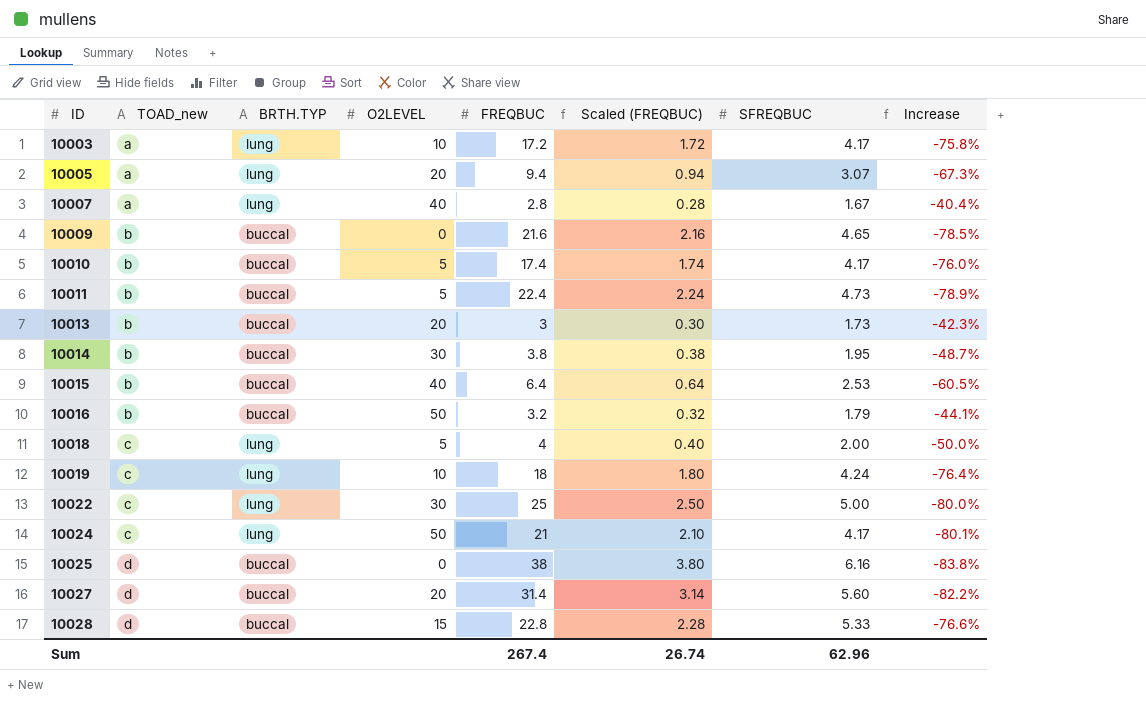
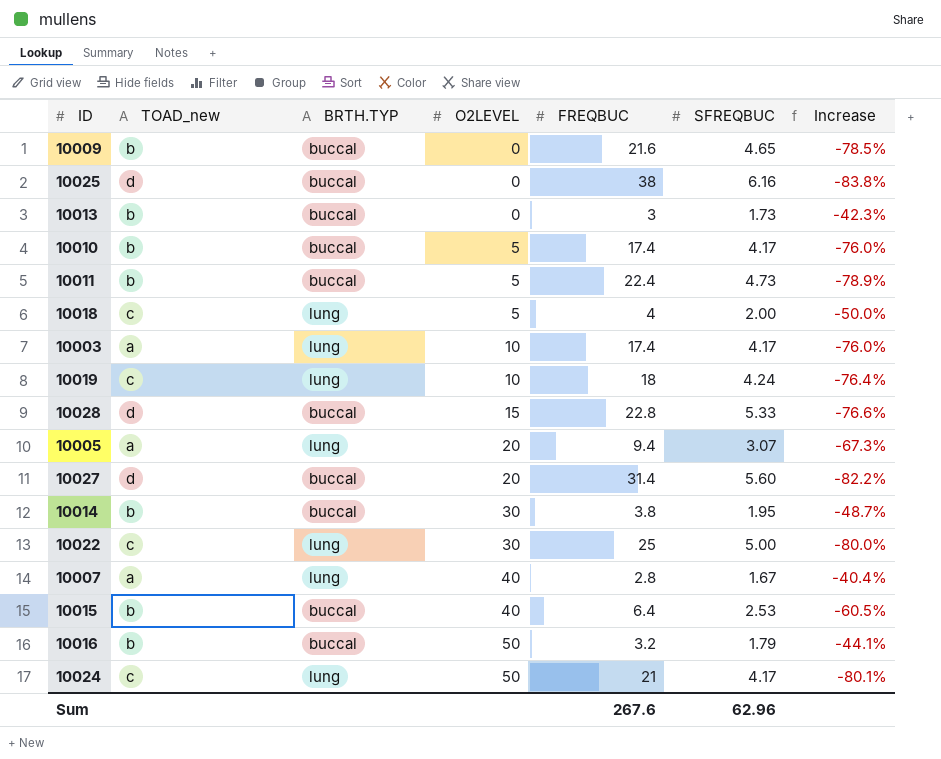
row order: ID ascending -> O2LEVEL ascending
column Scaled (FREQBUC) | formula: [FREQBUC] * 0.1 -> none
10013 | O2LEVEL: 20 -> 0
10003 | FREQBUC: 17.2 -> 17.4
10003 | Increase: -75.8% -> -76.0%
Sum | FREQBUC: 267.4 -> 267.6

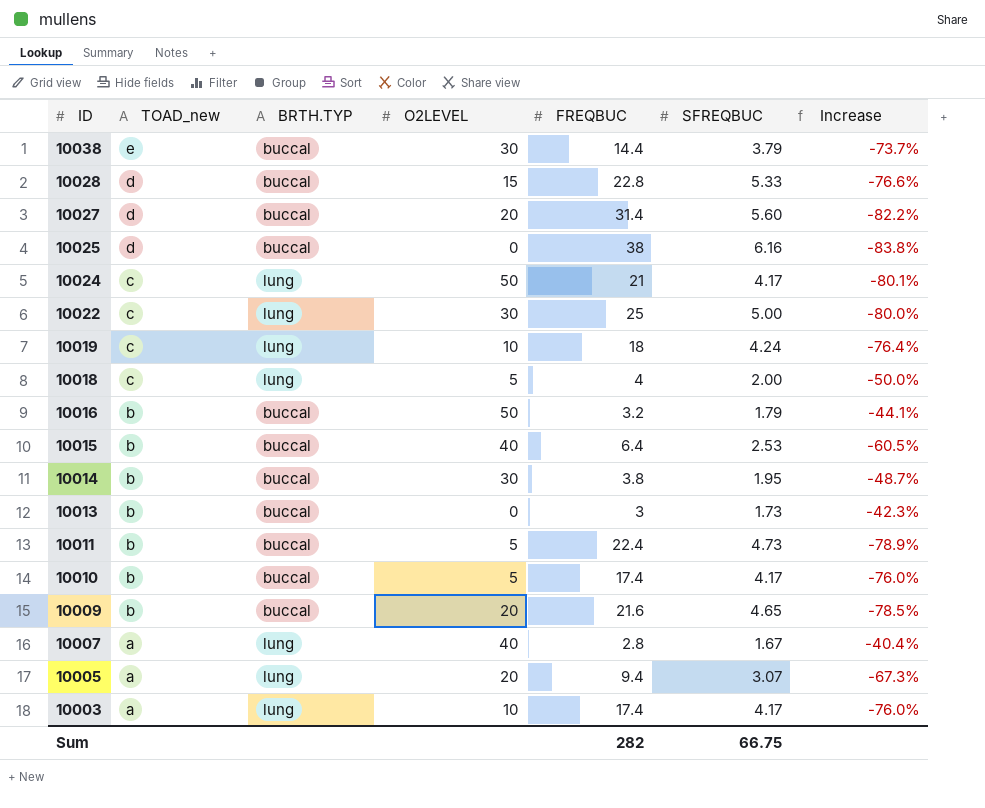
row order: O2LEVEL ascending -> ID descending
row 10038: none -> e | buccal | 30 | 14.4 | 3.79 | -73.7%
10009 | O2LEVEL: 0 -> 20
Sum | FREQBUC: 267.6 -> 282
Sum | SFREQBUC: 62.96 -> 66.75

